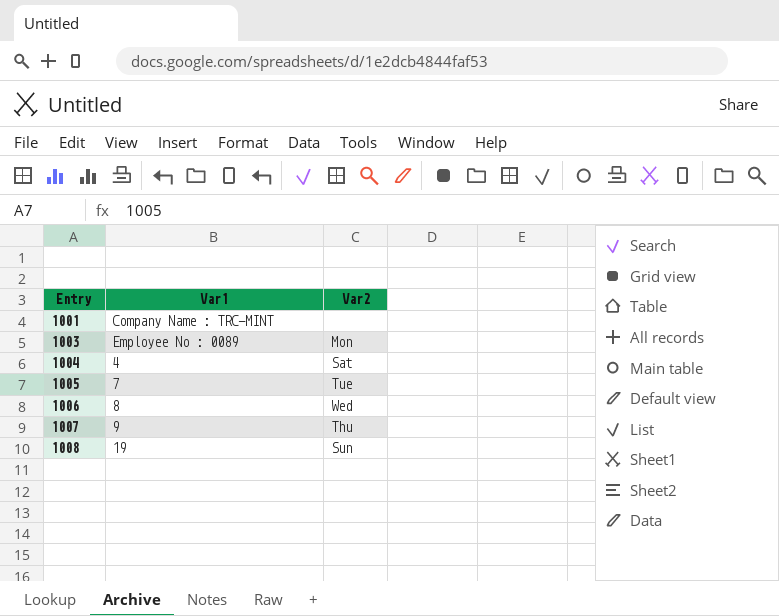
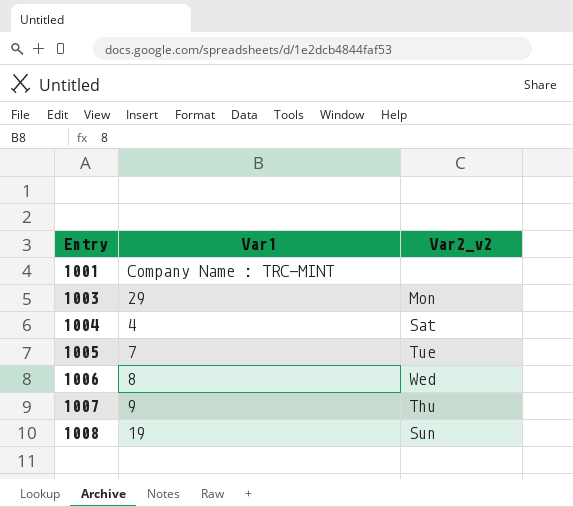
column name: Var2 -> Var2_v2
1003 | Var1: Employee No : 0089 -> 29

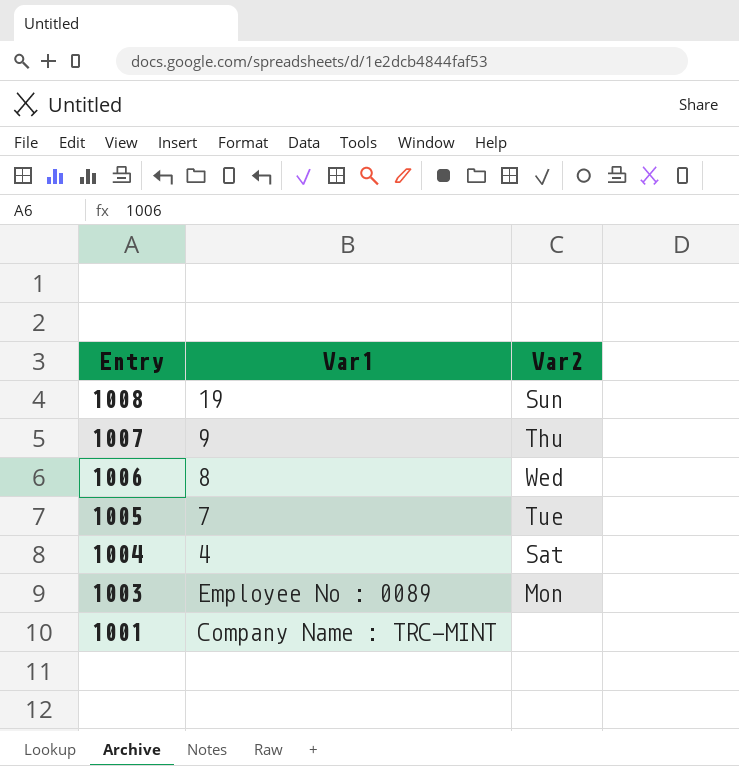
row order: Entry ascending -> Entry descending
column name: Var2_v2 -> Var2
1003 | Var1: 29 -> Employee No : 0089

